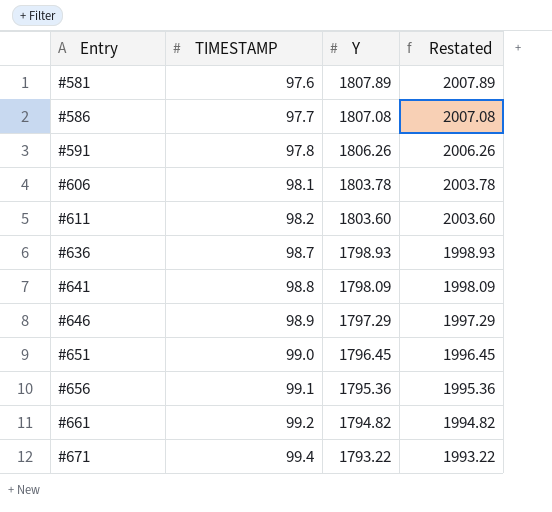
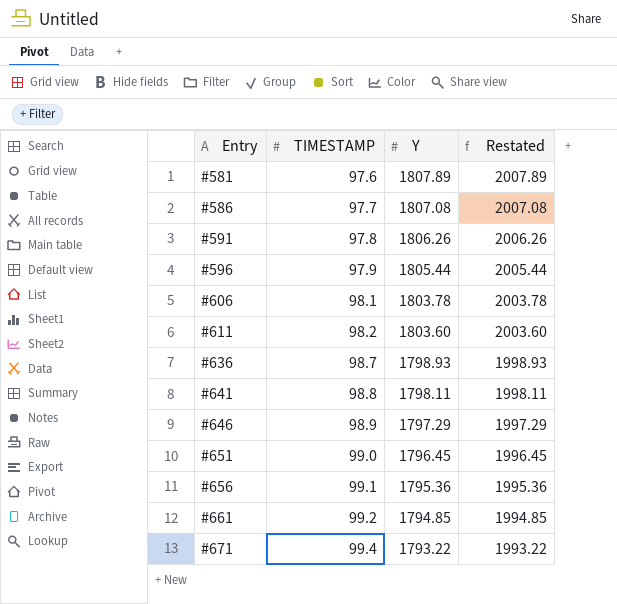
row #596: none -> 97.9 | 1805.44 | 2005.44
#641 | Y: 1798.09 -> 1798.11
#641 | Restated: 1998.09 -> 1998.11
#661 | Y: 1794.82 -> 1794.85
#661 | Restated: 1994.82 -> 1994.85

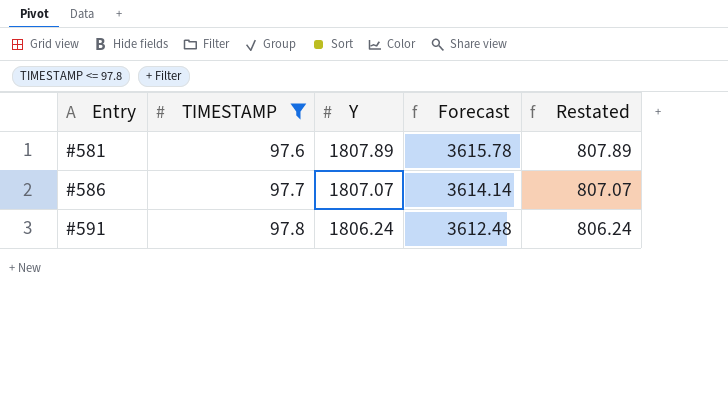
filter: none -> TIMESTAMP <= 97.8
column Forecast | formula: none -> [Y] * 2
column Restated | formula: [Y] + 200 -> [Y] - 1000
#586 | Y: 1807.08 -> 1807.07
#591 | Y: 1806.26 -> 1806.24

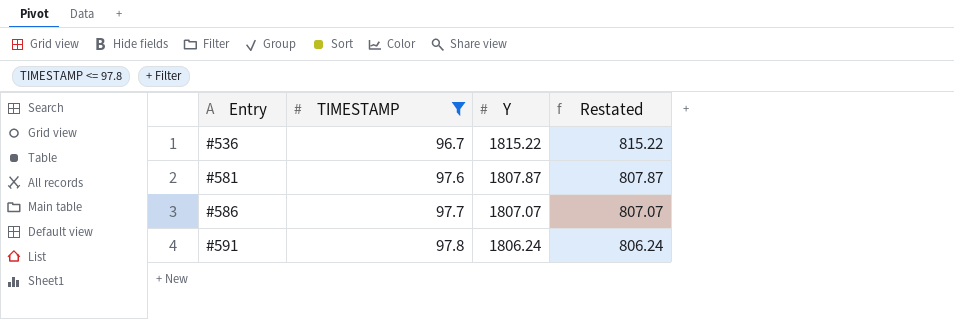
column Forecast | formula: [Y] * 2 -> none
row #536: none -> 96.7 | 1815.22 | 815.22
#581 | Y: 1807.89 -> 1807.87
#581 | Restated: 807.89 -> 807.87

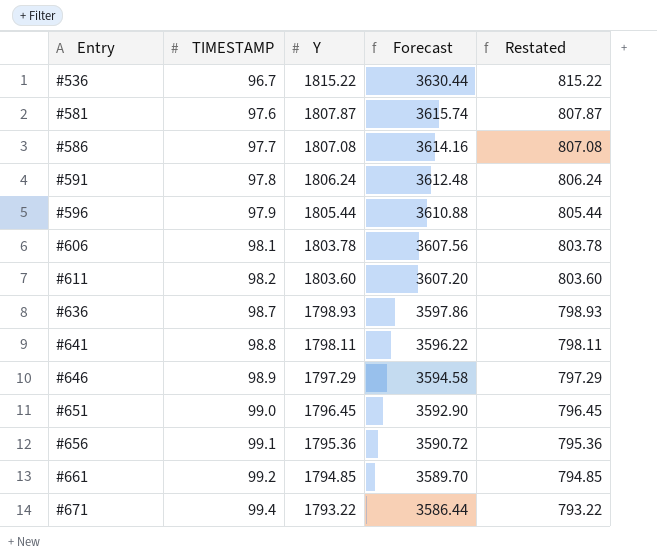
filter: TIMESTAMP <= 97.8 -> none
column Forecast | formula: none -> [Y] * 2
#586 | Y: 1807.07 -> 1807.08
#586 | Restated: 807.07 -> 807.08

